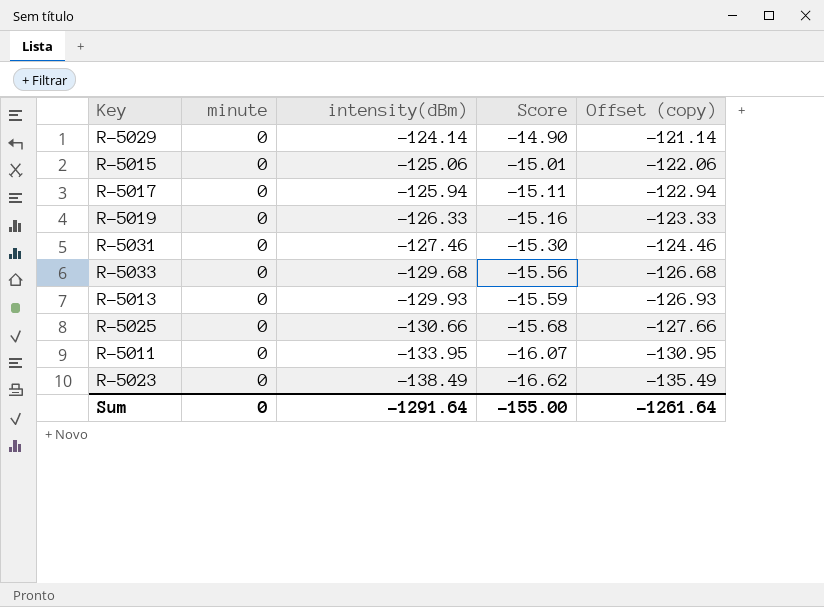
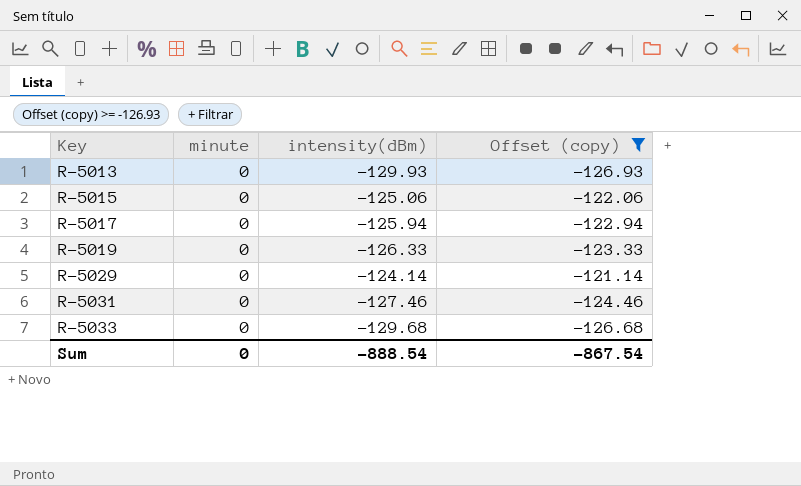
filter: none -> Offset (copy) >= -126.93
row order: intensity(dBm) descending -> Key ascending
column Score | formula: [intensity(dBm)] * 0.12 -> none
Sum | intensity(dBm): -1291.64 -> -888.54
Sum | Offset (copy): -1261.64 -> -867.54

